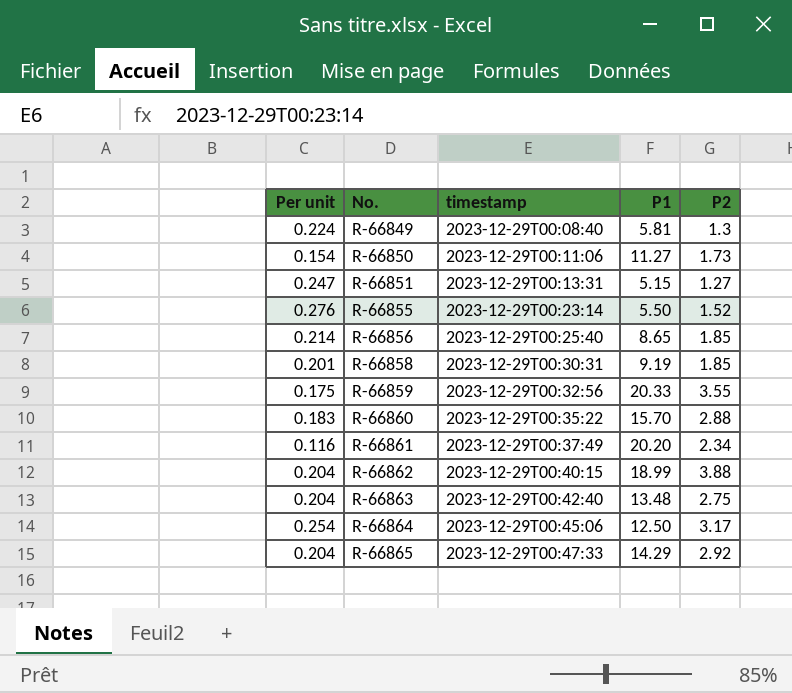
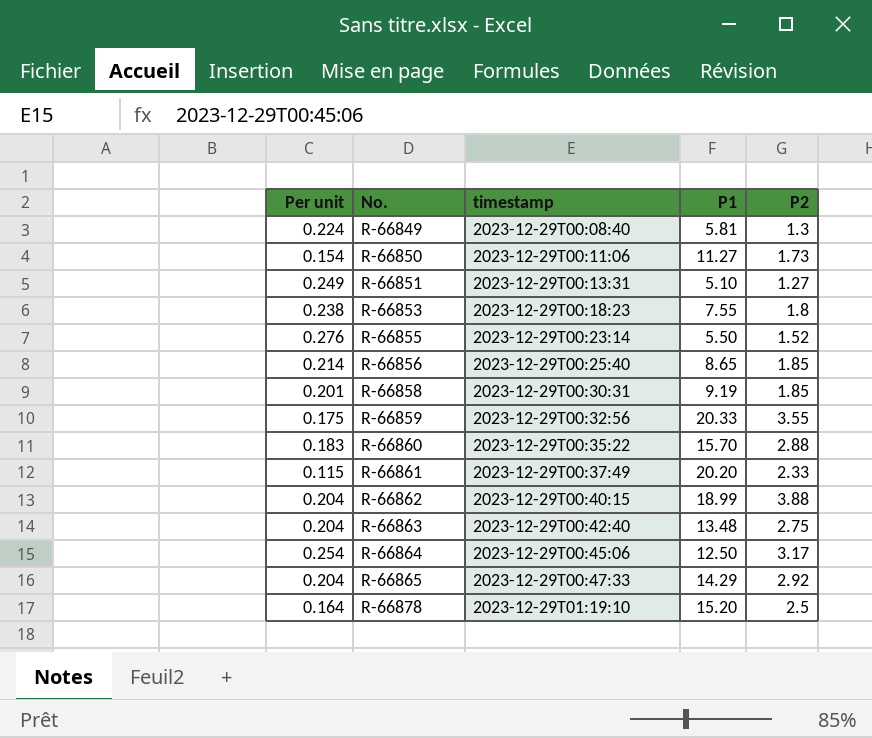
R-66851 | Per unit: 0.247 -> 0.249
R-66851 | P1: 5.15 -> 5.10
row R-66853: none -> 0.238 | 2023-12-29T00:18:23 | 7.55 | 1.8
R-66861 | Per unit: 0.116 -> 0.115
R-66861 | P2: 2.34 -> 2.33
row R-66878: none -> 0.164 | 2023-12-29T01:19:10 | 15.20 | 2.5

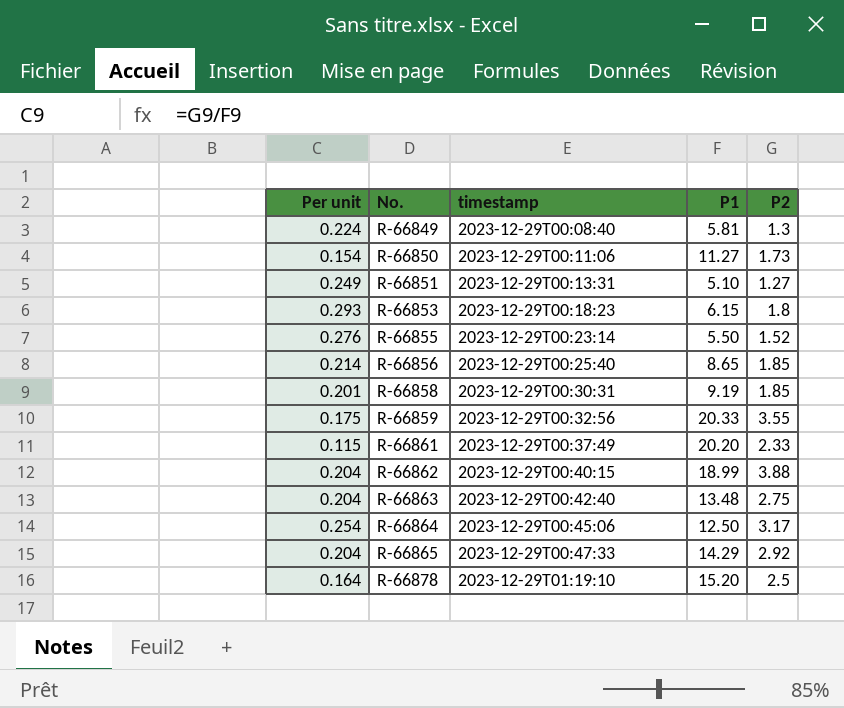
row R-66860: 0.183 | 2023-12-29T00:35:22 | 15.70 | 2.88 -> none
R-66853 | Per unit: 0.238 -> 0.293
R-66853 | P1: 7.55 -> 6.15

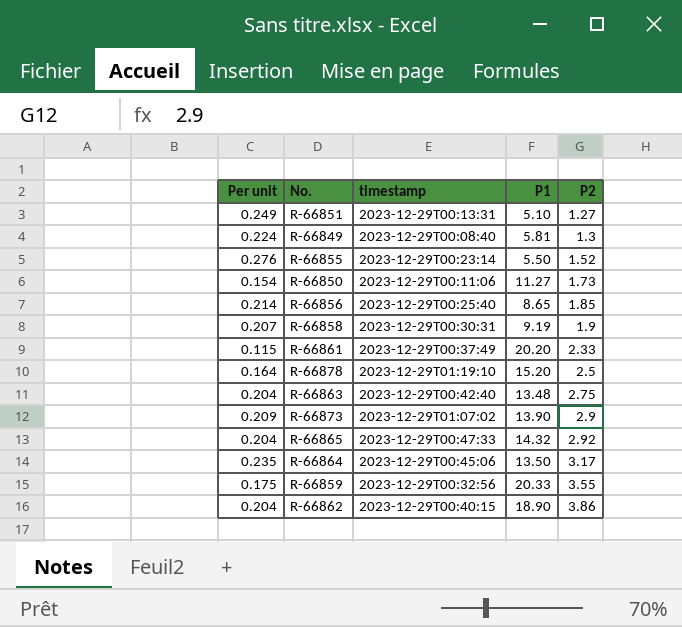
row order: No. ascending -> P2 ascending
row R-66853: 0.293 | 2023-12-29T00:18:23 | 6.15 | 1.8 -> none
R-66858 | Per unit: 0.201 -> 0.207
R-66858 | P2: 1.85 -> 1.9
row R-66873: none -> 0.209 | 2023-12-29T01:07:02 | 13.90 | 2.9
R-66865 | P1: 14.29 -> 14.32
R-66864 | Per unit: 0.254 -> 0.235
R-66864 | P1: 12.50 -> 13.50
R-66862 | P1: 18.99 -> 18.90
R-66862 | P2: 3.88 -> 3.86

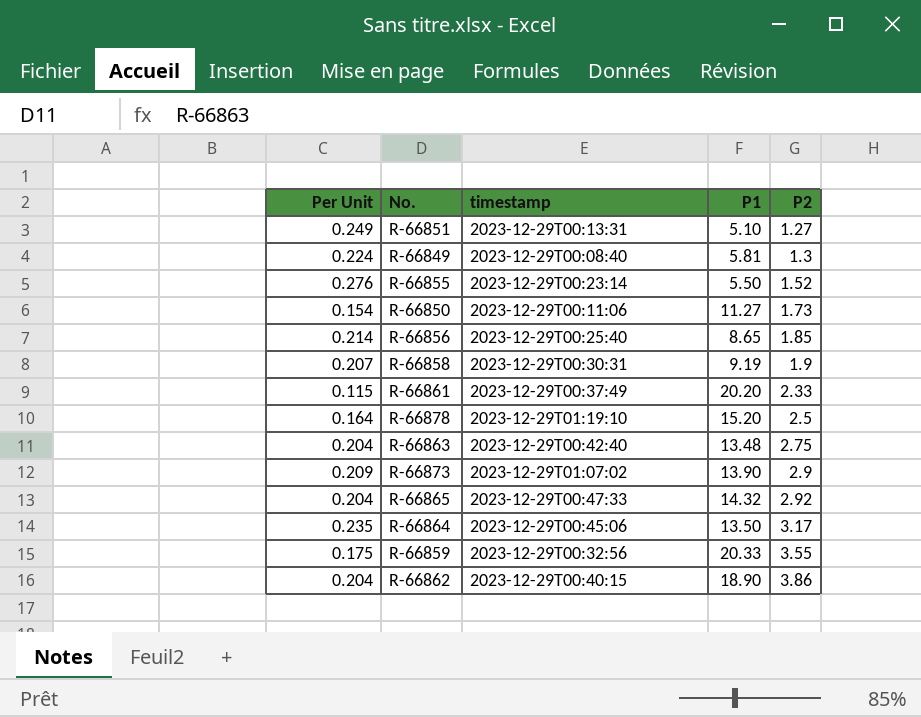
column name: Per unit -> Per Unit

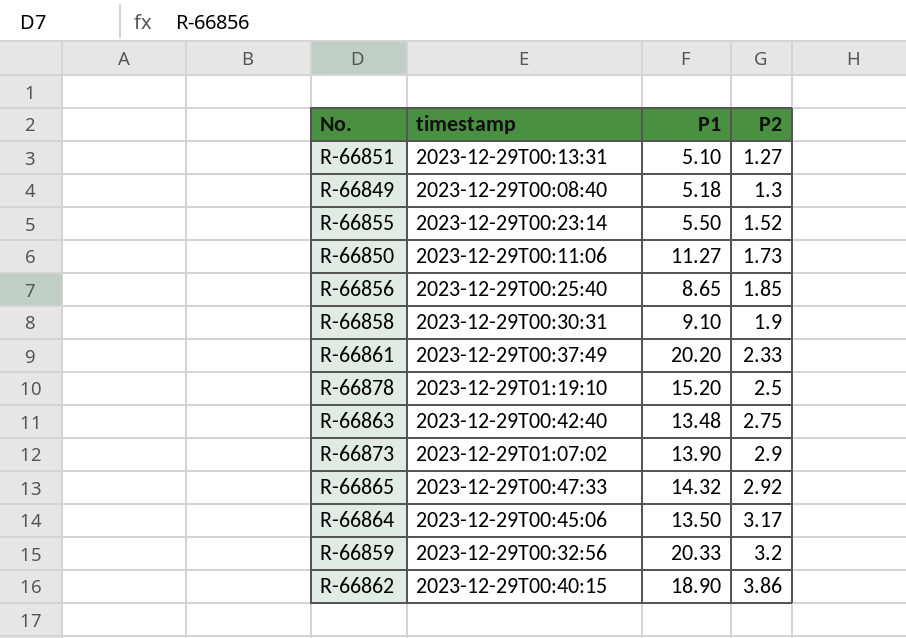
column Per Unit | formula: [P2] / [P1] -> none
R-66849 | P1: 5.81 -> 5.18
R-66858 | P1: 9.19 -> 9.10
R-66859 | P2: 3.55 -> 3.2

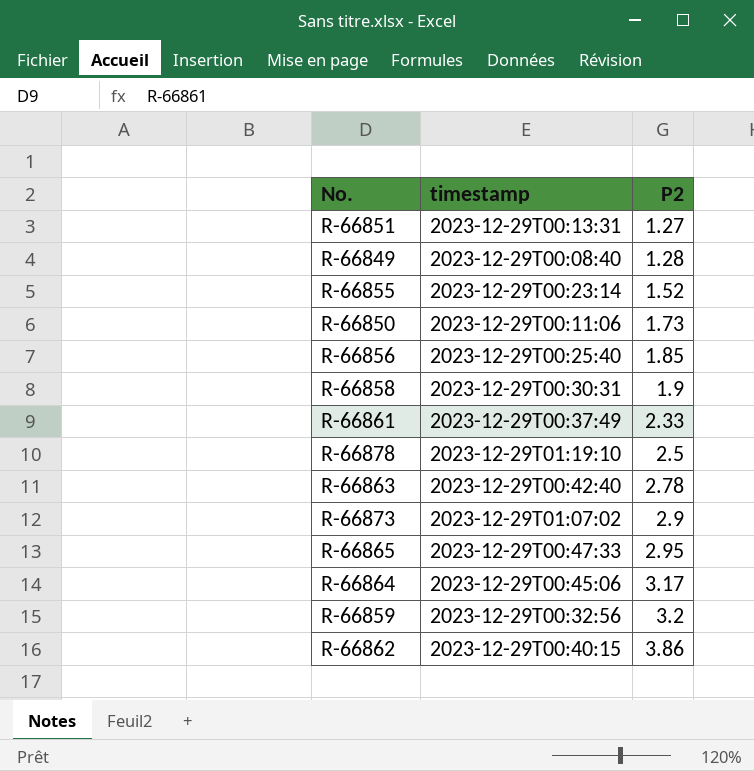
column P1 | position: 3 -> none
R-66849 | P2: 1.3 -> 1.28
R-66863 | P2: 2.75 -> 2.78
R-66865 | P2: 2.92 -> 2.95

